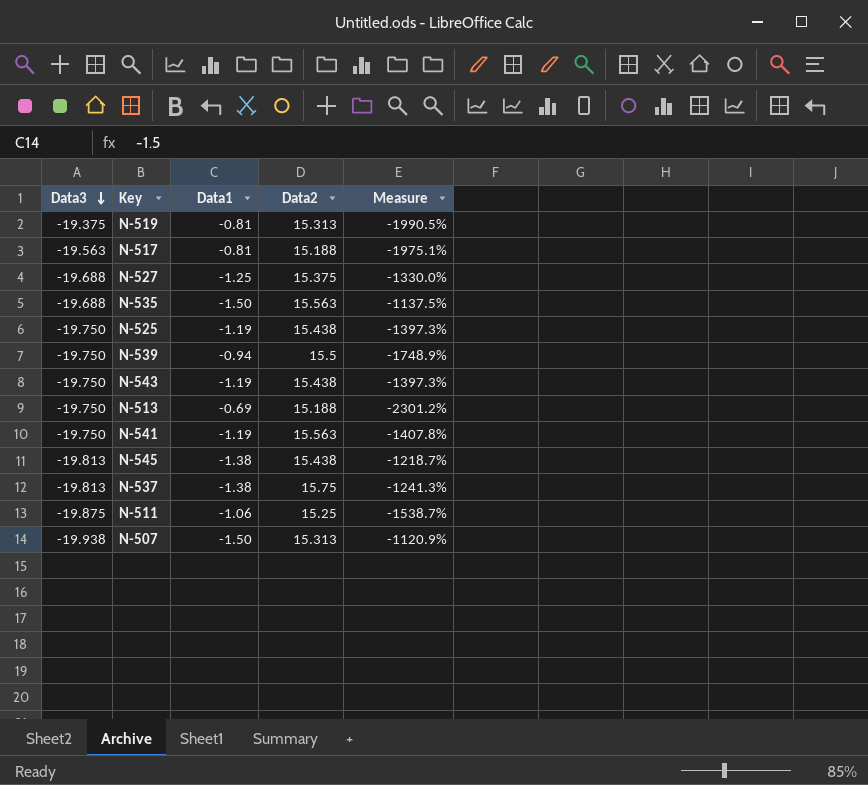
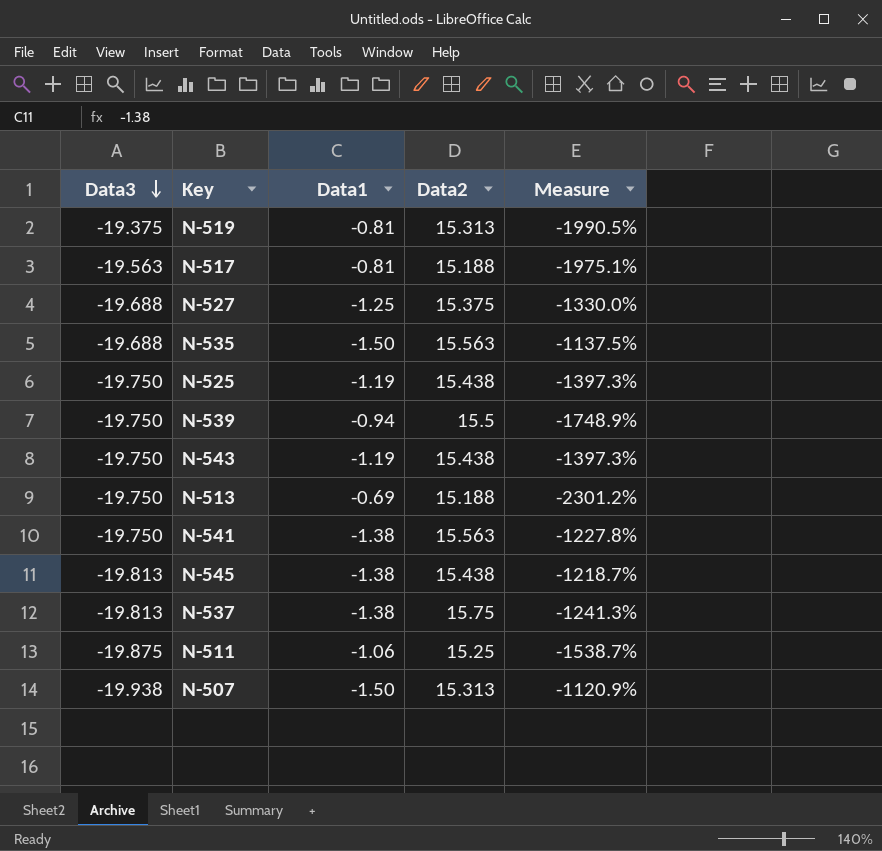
N-541 | Data1: -1.19 -> -1.38
N-541 | Measure: -1407.8% -> -1227.8%

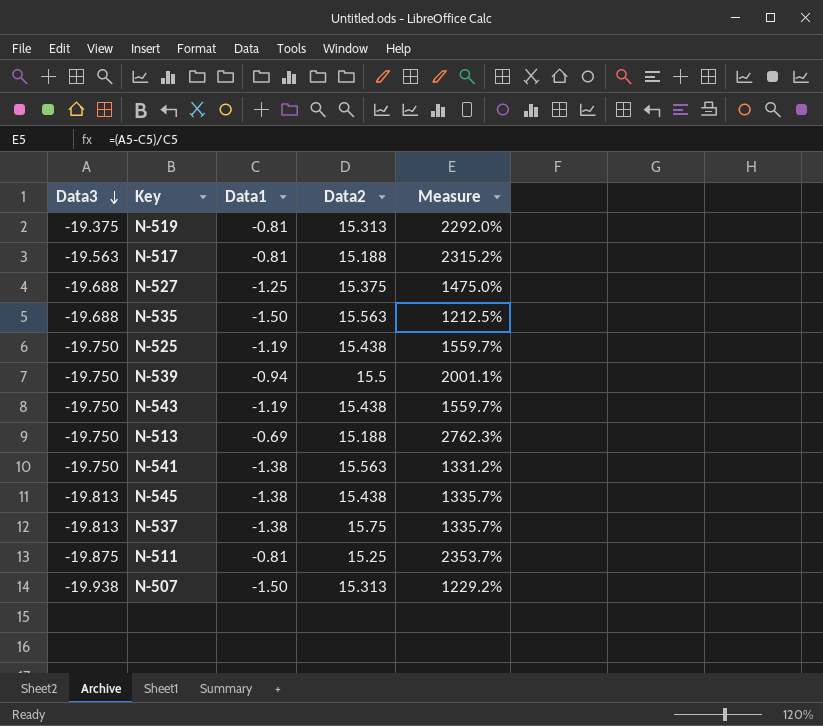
column Measure | formula: ([Data2] - [Data1]) / [Data1] -> ([Data3] - [Data1]) / [Data1]
N-511 | Data1: -1.06 -> -0.81

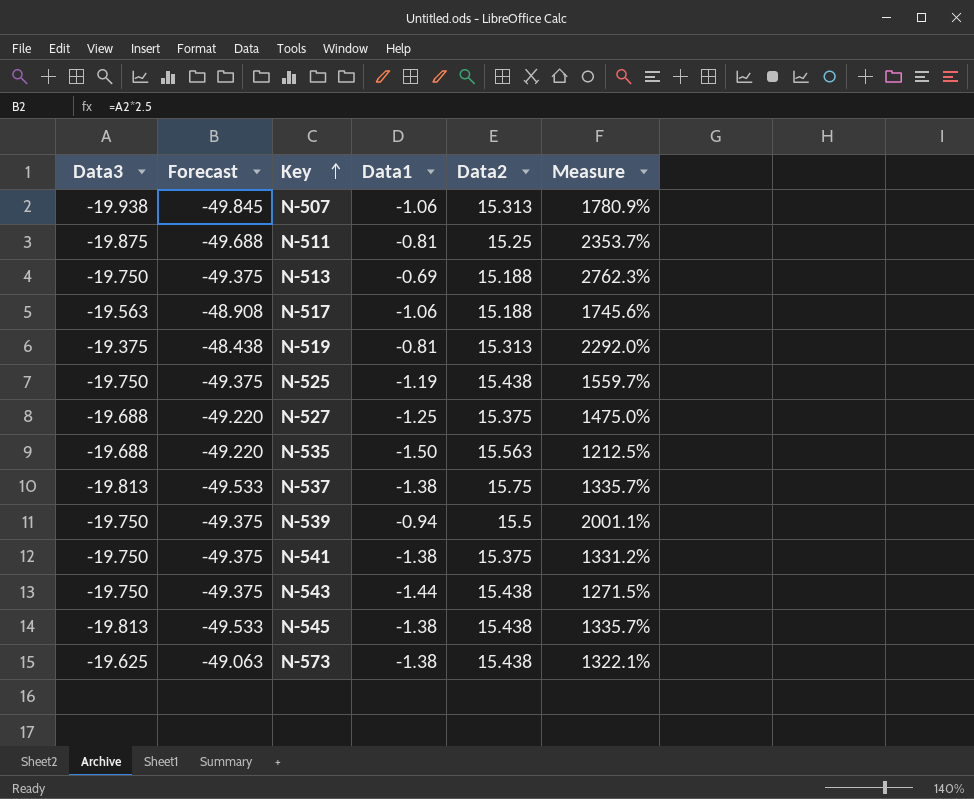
row order: Data3 descending -> Key ascending
column Forecast | formula: none -> [Data3] * 2.5
N-507 | Data1: -1.50 -> -1.06
N-507 | Measure: 1229.2% -> 1780.9%
N-517 | Data1: -0.81 -> -1.06
N-517 | Measure: 2315.2% -> 1745.6%
N-541 | Data2: 15.563 -> 15.375
N-543 | Data1: -1.19 -> -1.44
N-543 | Measure: 1559.7% -> 1271.5%
row N-573: none -> -19.625 | -49.063 | -1.38 | 15.438 | 1322.1%

